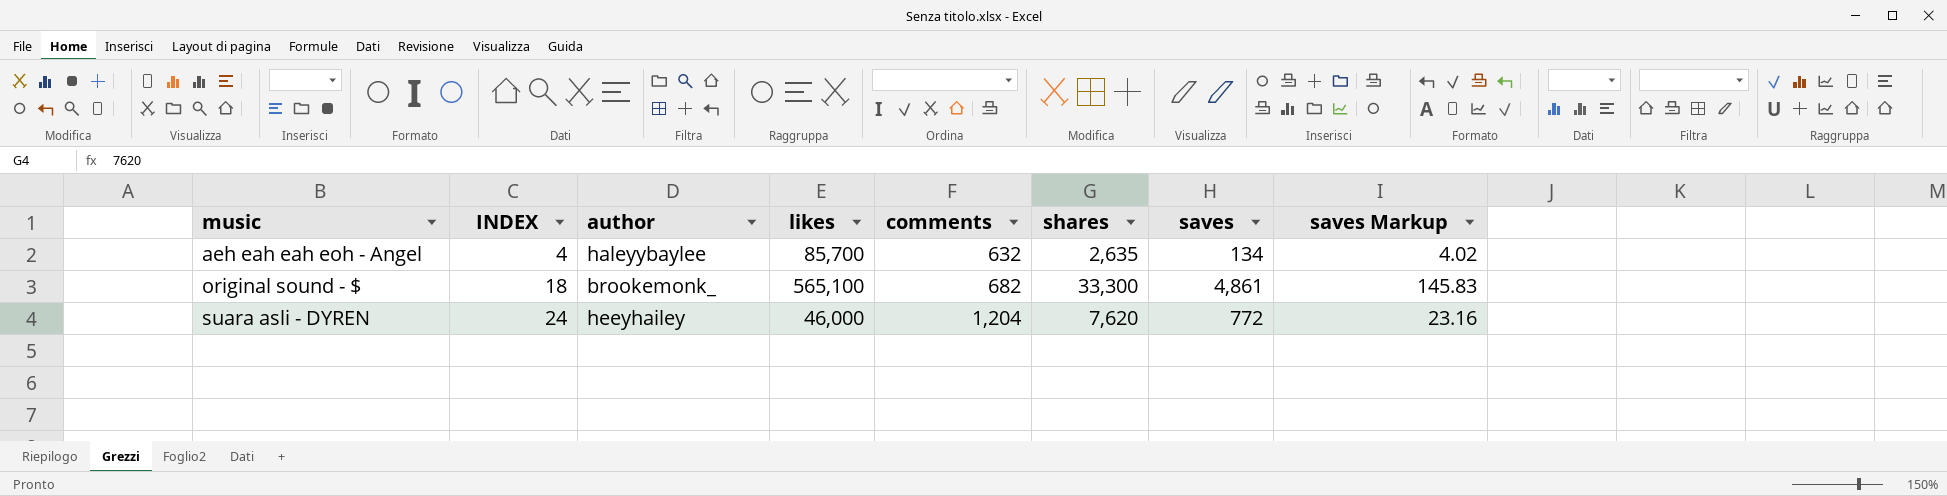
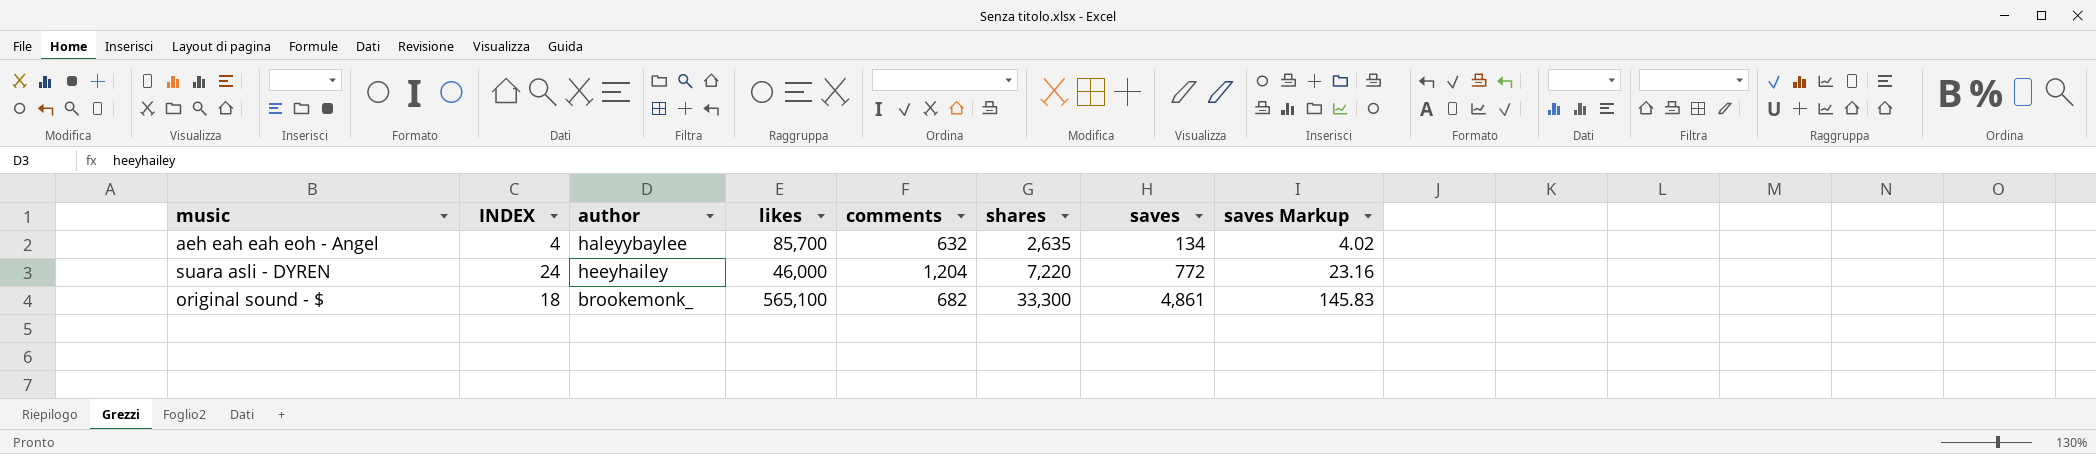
row order: music ascending -> shares ascending
suara asli - DYREN | shares: 7,620 -> 7,220

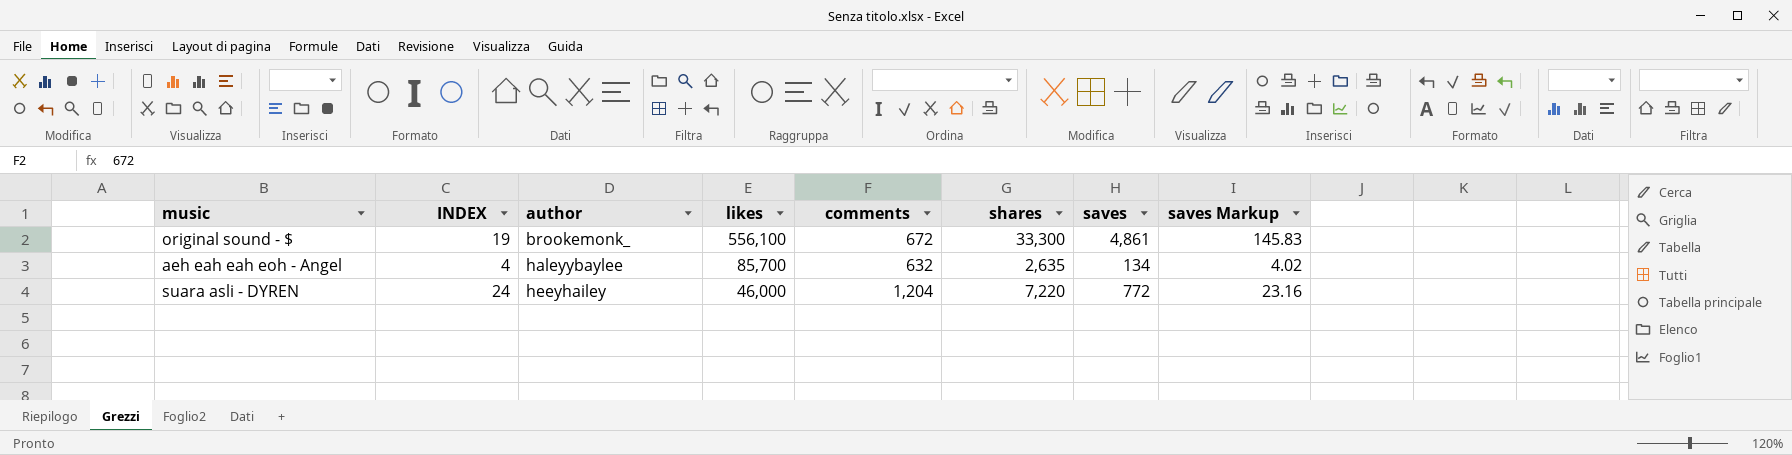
row order: shares ascending -> author ascending
original sound - $ | INDEX: 18 -> 19
original sound - $ | likes: 565,100 -> 556,100
original sound - $ | comments: 682 -> 672

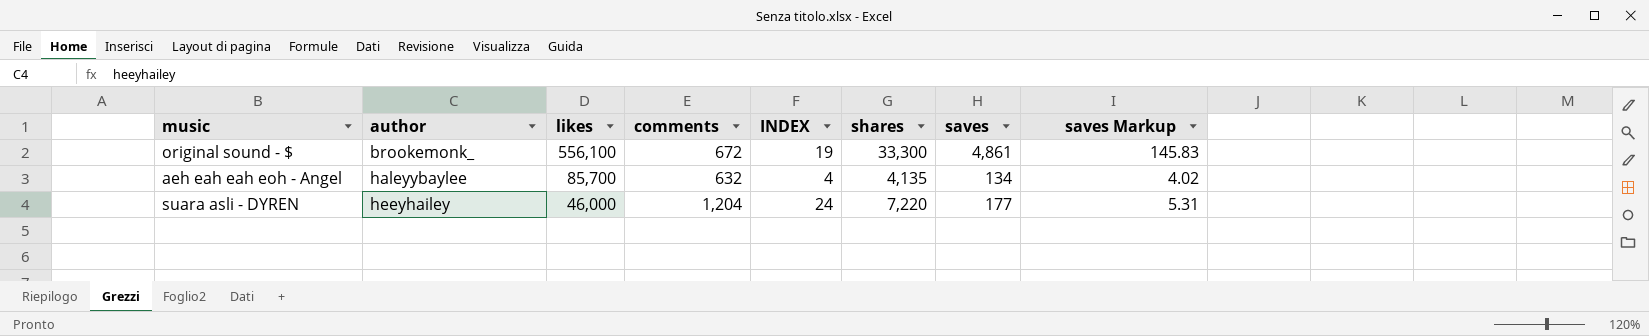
column INDEX | position: 2 -> 5
aeh eah eah eoh - Angel | shares: 2,635 -> 4,135
suara asli - DYREN | saves: 772 -> 177
suara asli - DYREN | saves Markup: 23.16 -> 5.31

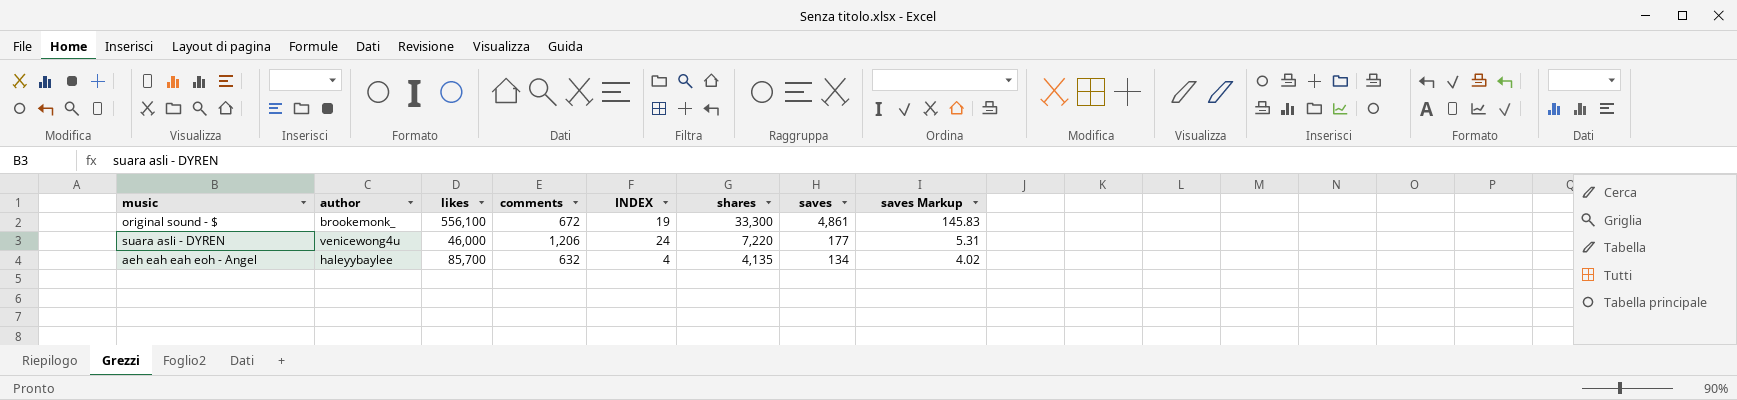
row order: author ascending -> shares descending
suara asli - DYREN | author: heeyhailey -> venicewong4u
suara asli - DYREN | comments: 1,204 -> 1,206

